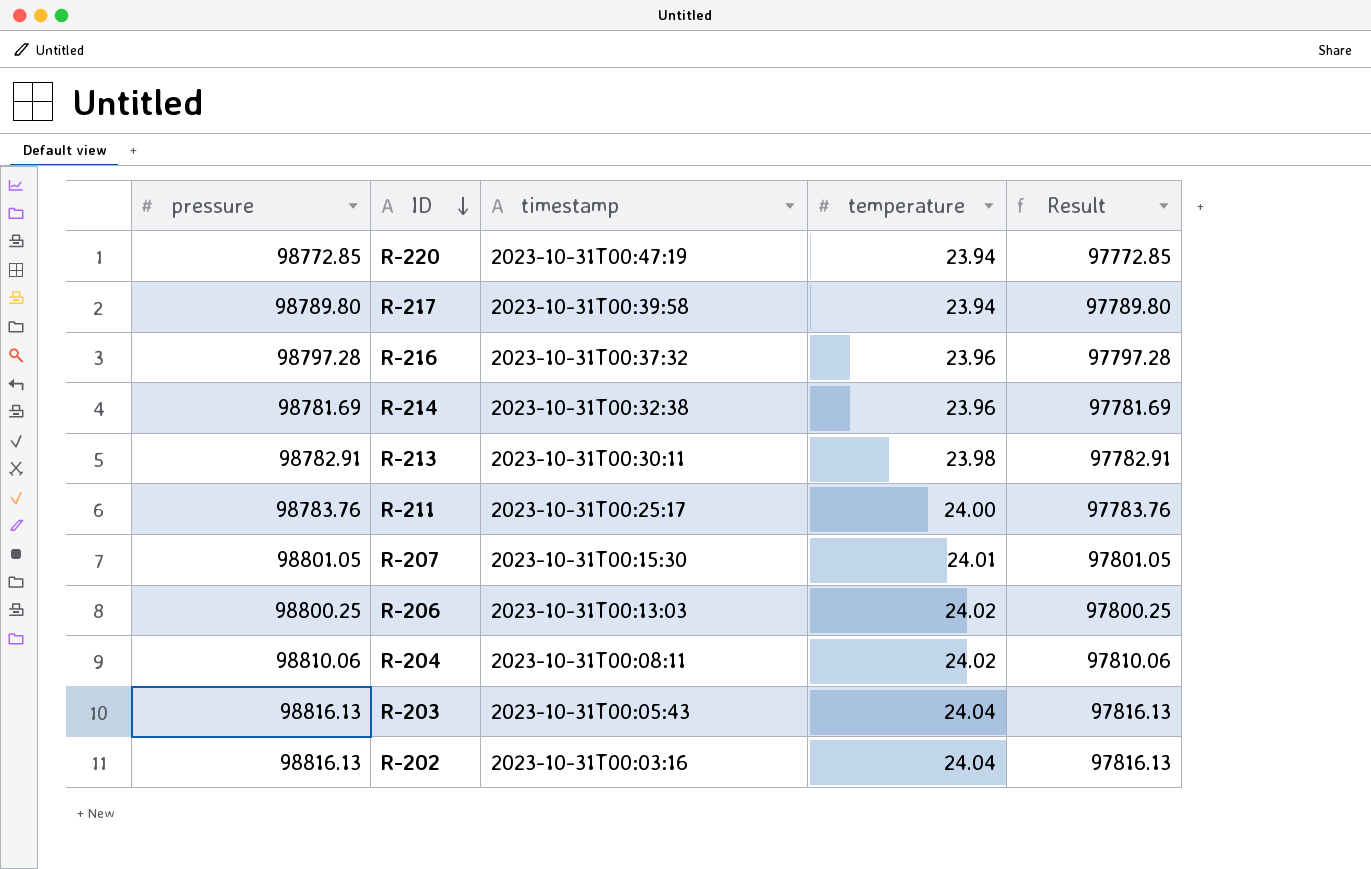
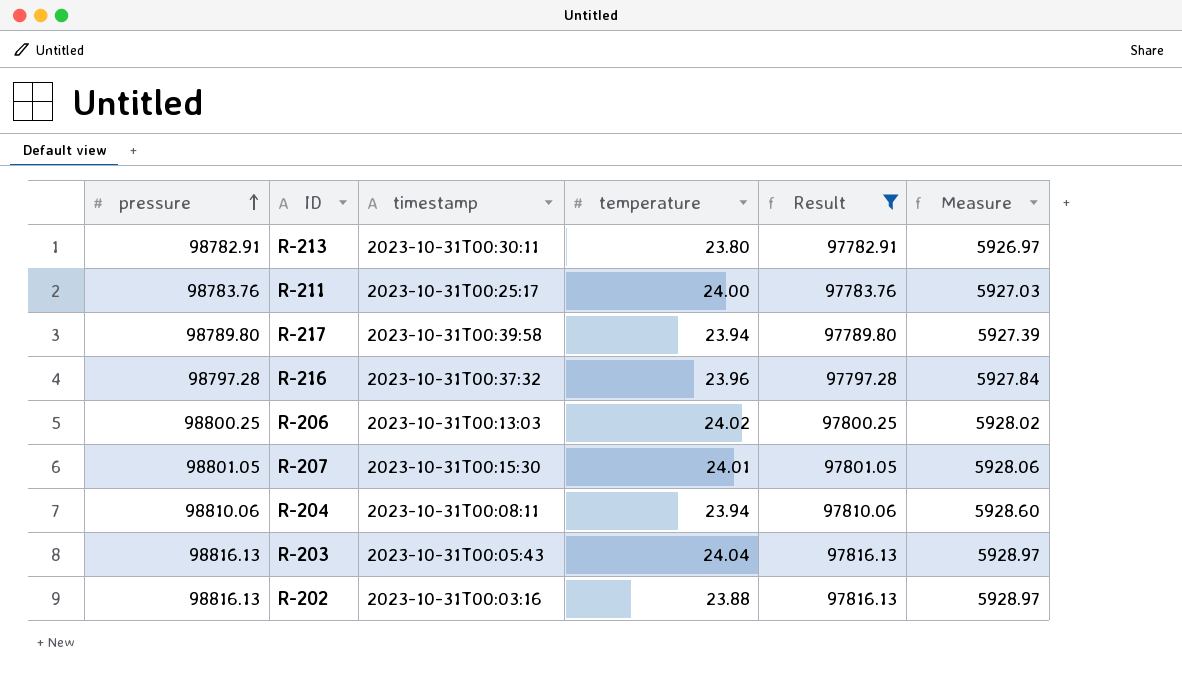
filter: none -> Result >= 97782.91
row order: ID descending -> pressure ascending
column Measure | formula: none -> [pressure] * 0.06
R-213 | temperature: 23.98 -> 23.80
R-204 | temperature: 24.02 -> 23.94
R-202 | temperature: 24.04 -> 23.88

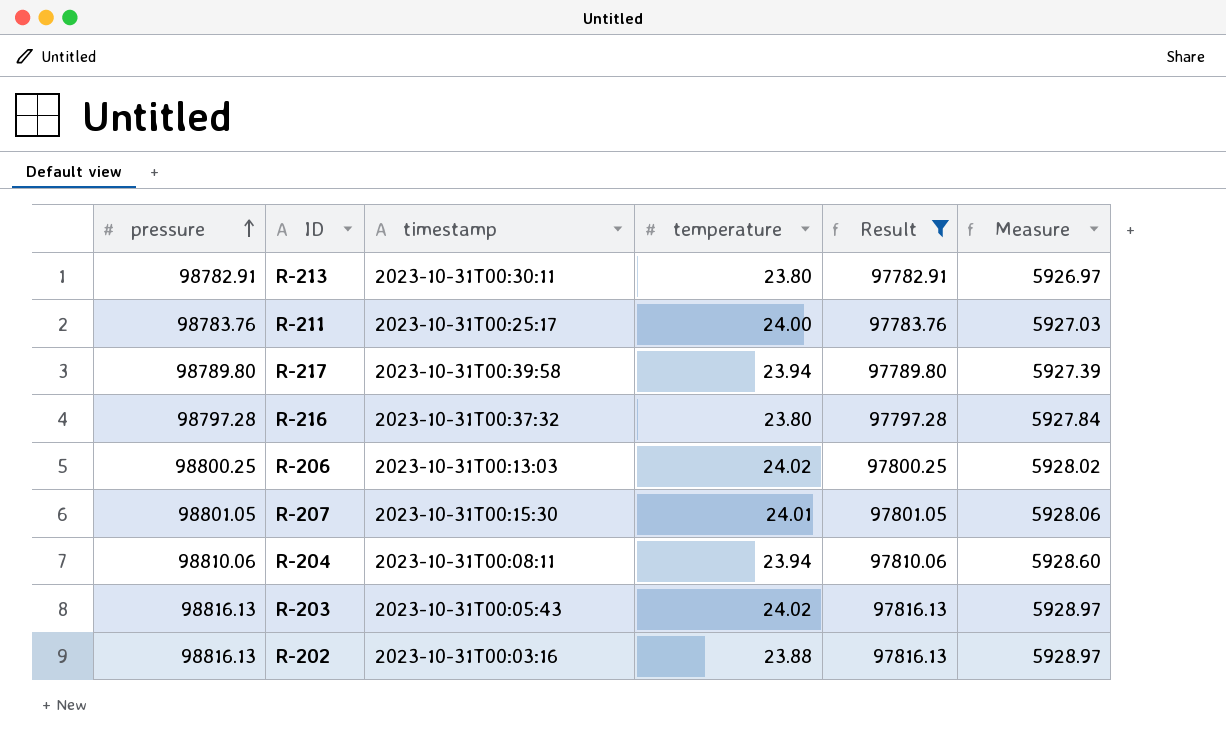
R-216 | temperature: 23.96 -> 23.80
R-203 | temperature: 24.04 -> 24.02

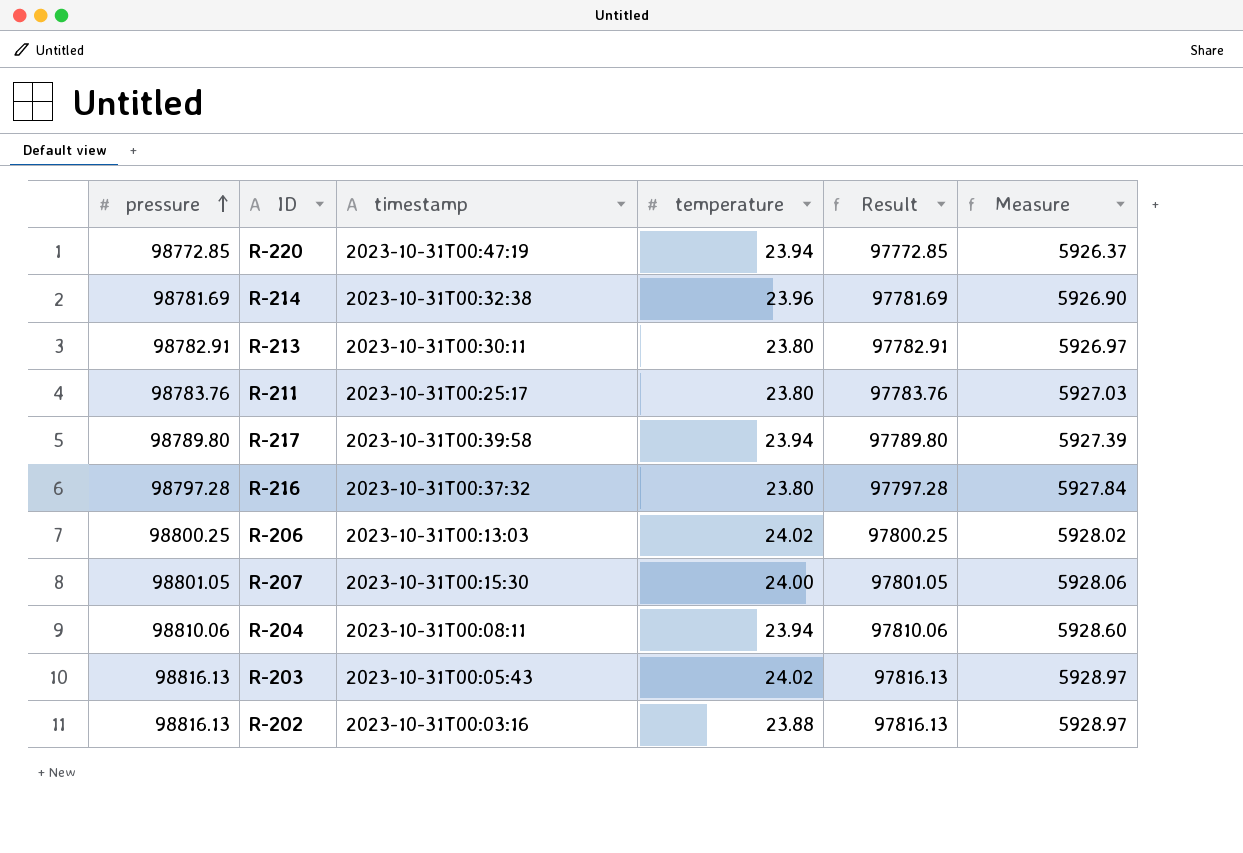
filter: Result >= 97782.91 -> none
R-211 | temperature: 24.00 -> 23.80
R-207 | temperature: 24.01 -> 24.00

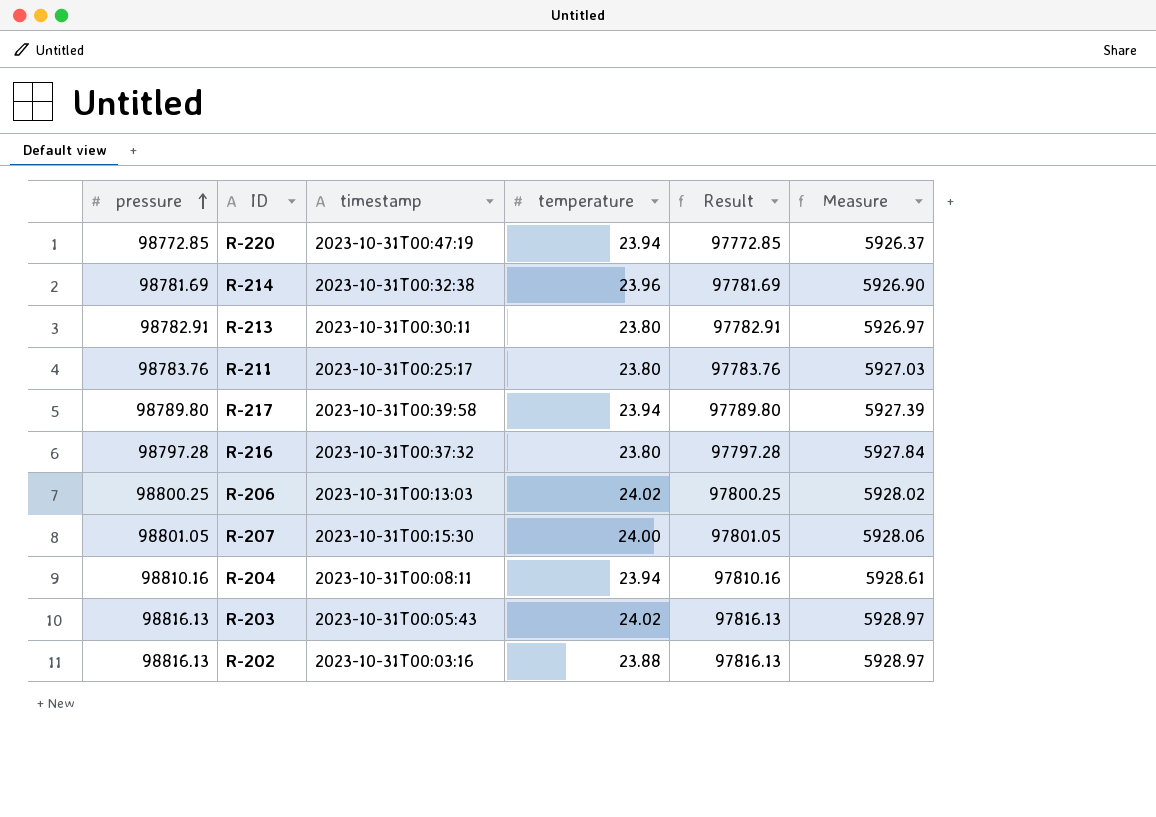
R-204 | pressure: 98810.06 -> 98810.16
R-204 | Result: 97810.06 -> 97810.16
R-204 | Measure: 5928.60 -> 5928.61

